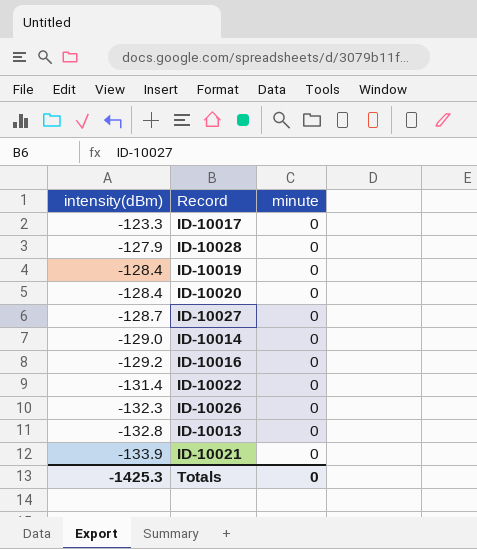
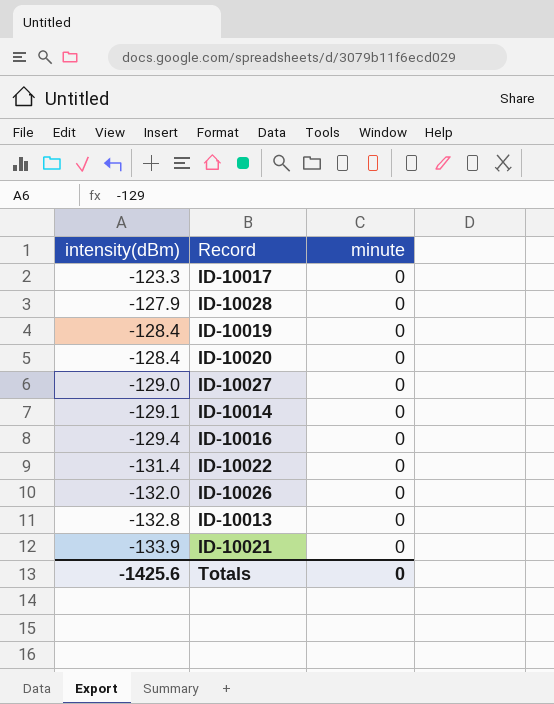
ID-10027 | intensity(dBm): -128.7 -> -129.0
ID-10014 | intensity(dBm): -129.0 -> -129.1
ID-10016 | intensity(dBm): -129.2 -> -129.4
ID-10026 | intensity(dBm): -132.3 -> -132.0
Totals | intensity(dBm): -1425.3 -> -1425.6

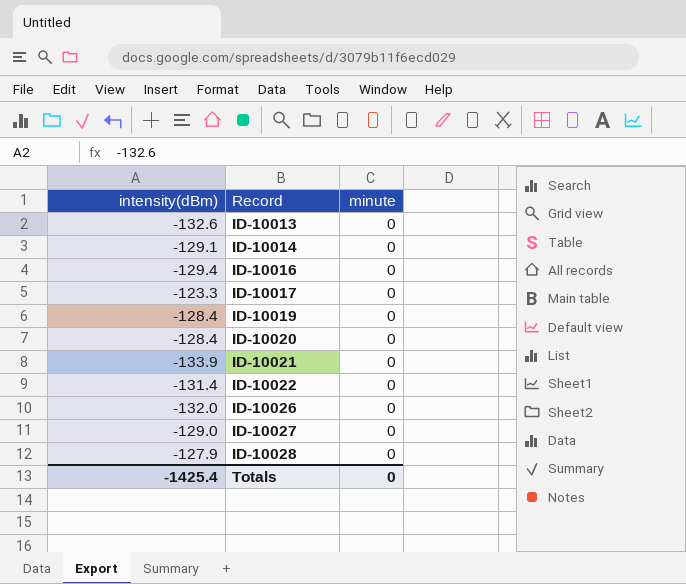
row order: intensity(dBm) descending -> Record ascending
ID-10013 | intensity(dBm): -132.8 -> -132.6
Totals | intensity(dBm): -1425.6 -> -1425.4

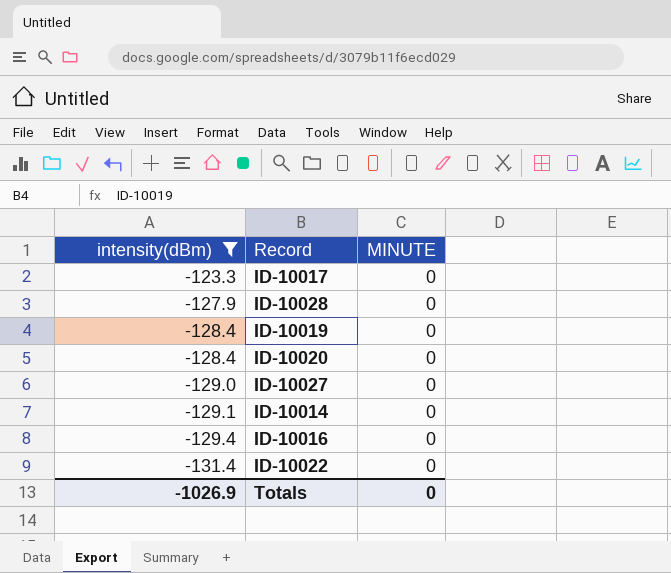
filter: none -> intensity(dBm) >= -131.4
row order: Record ascending -> intensity(dBm) descending
column name: minute -> MINUTE
Totals | intensity(dBm): -1425.4 -> -1026.9

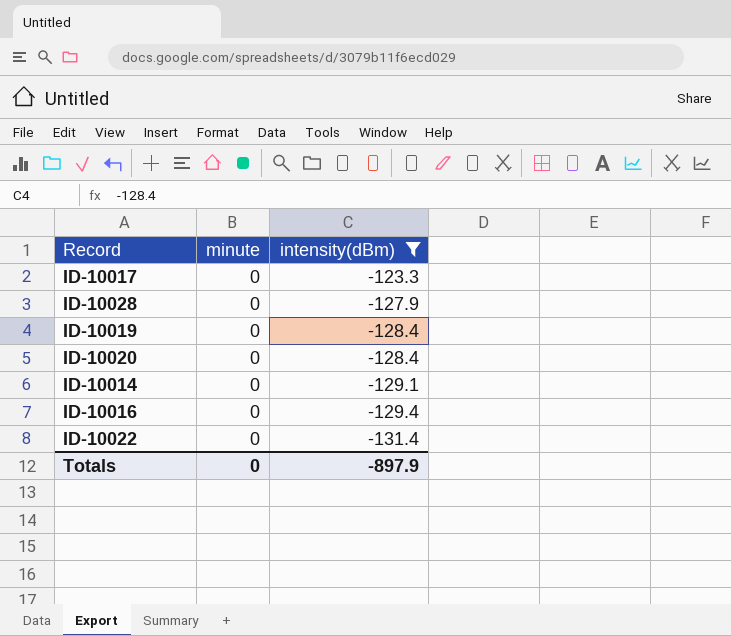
column name: MINUTE -> minute
column intensity(dBm) | position: 1 -> 3
row ID-10027: -129.0 | 0 -> none
Totals | intensity(dBm): -1026.9 -> -897.9

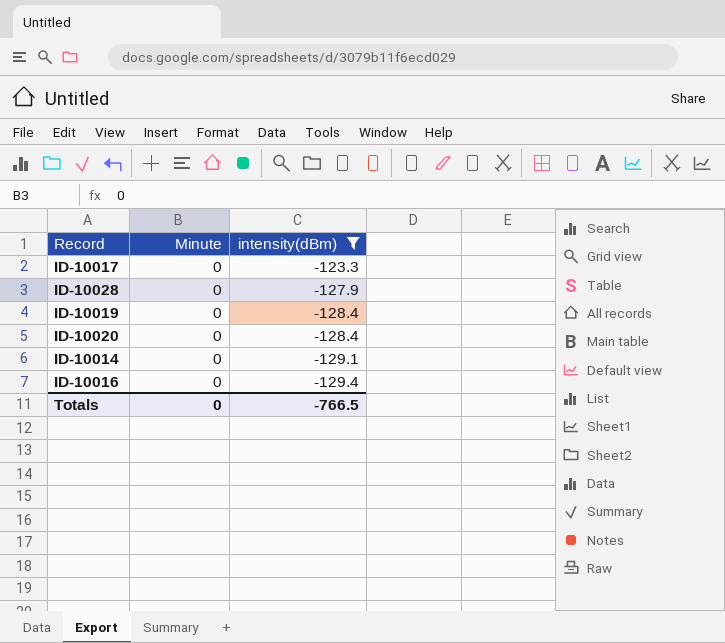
column name: minute -> Minute
row ID-10022: 0 | -131.4 -> none
Totals | intensity(dBm): -897.9 -> -766.5

